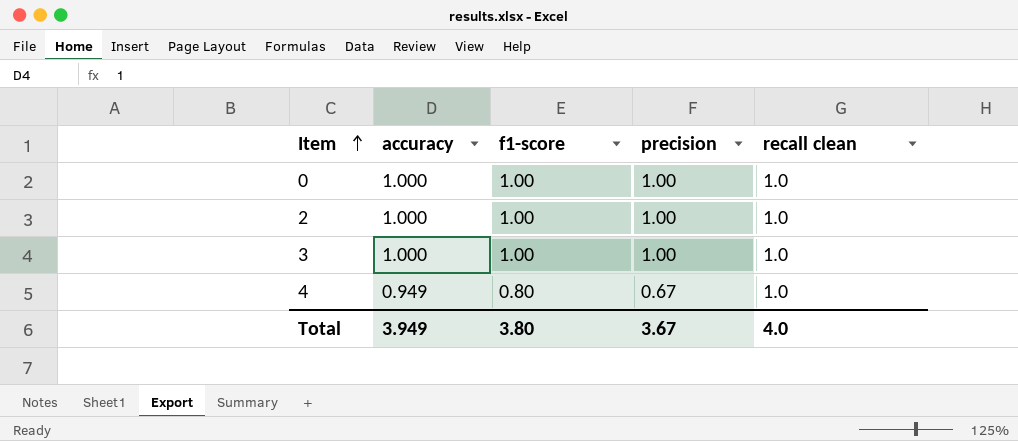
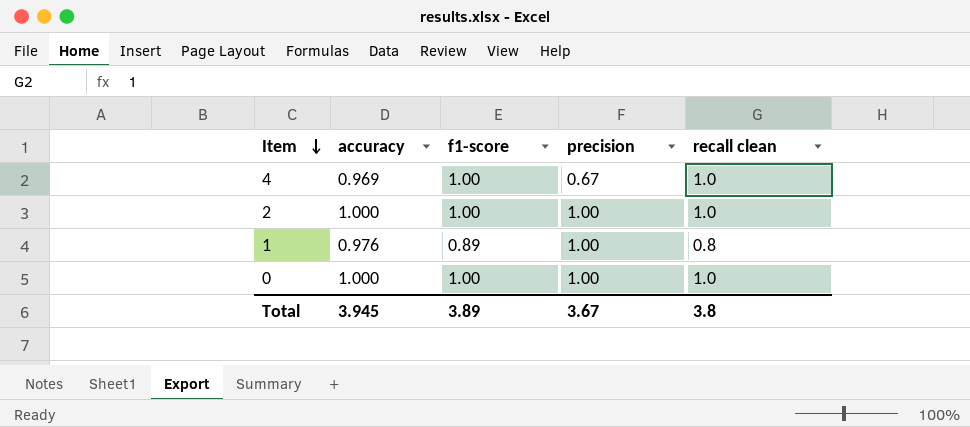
row order: Item ascending -> Item descending
row 3: 1.000 | 1.00 | 1.00 | 1.0 -> none
4 | accuracy: 0.949 -> 0.969
4 | f1-score: 0.80 -> 1.00
row 1: none -> 0.976 | 0.89 | 1.00 | 0.8
Total | accuracy: 3.949 -> 3.945
Total | f1-score: 3.80 -> 3.89
Total | recall clean: 4.0 -> 3.8

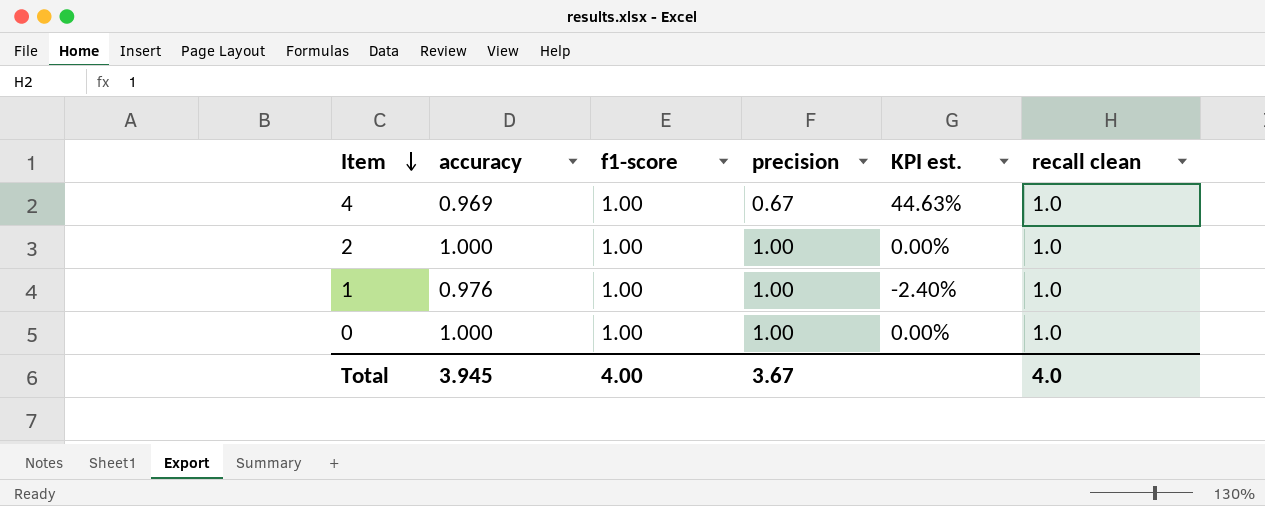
column KPI est. | formula: none -> ([accuracy] - [precision]) / [precision]
1 | f1-score: 0.89 -> 1.00
1 | recall clean: 0.8 -> 1.0
Total | f1-score: 3.89 -> 4.00
Total | recall clean: 3.8 -> 4.0

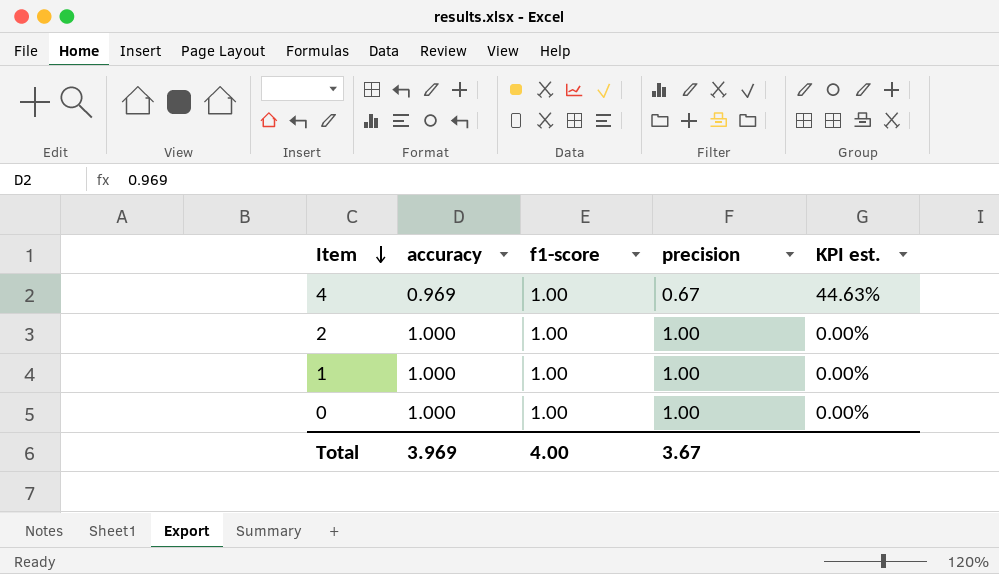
column recall clean | position: 6 -> none
1 | accuracy: 0.976 -> 1.000
1 | KPI est.: -2.40% -> 0.00%
Total | accuracy: 3.945 -> 3.969

